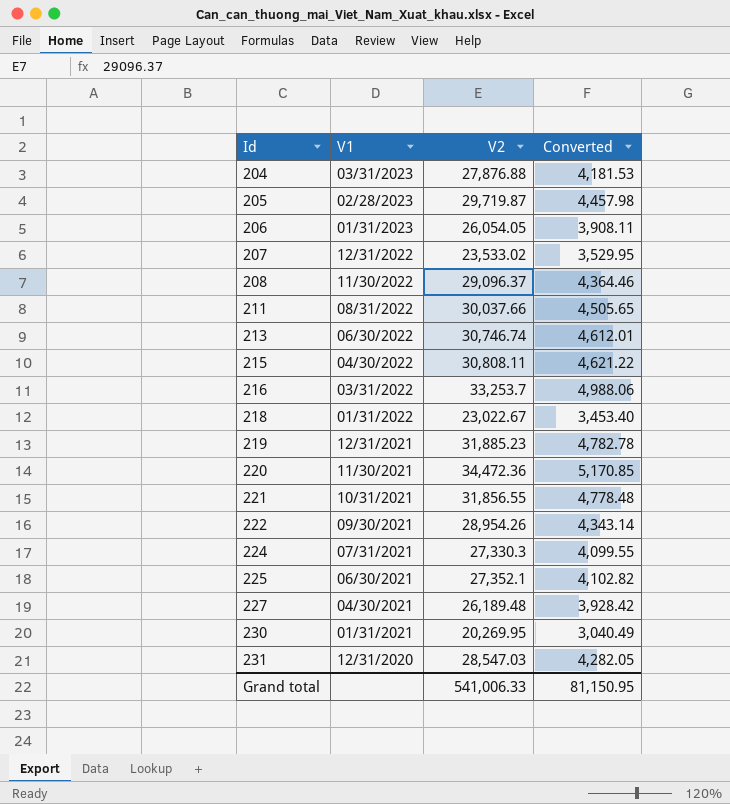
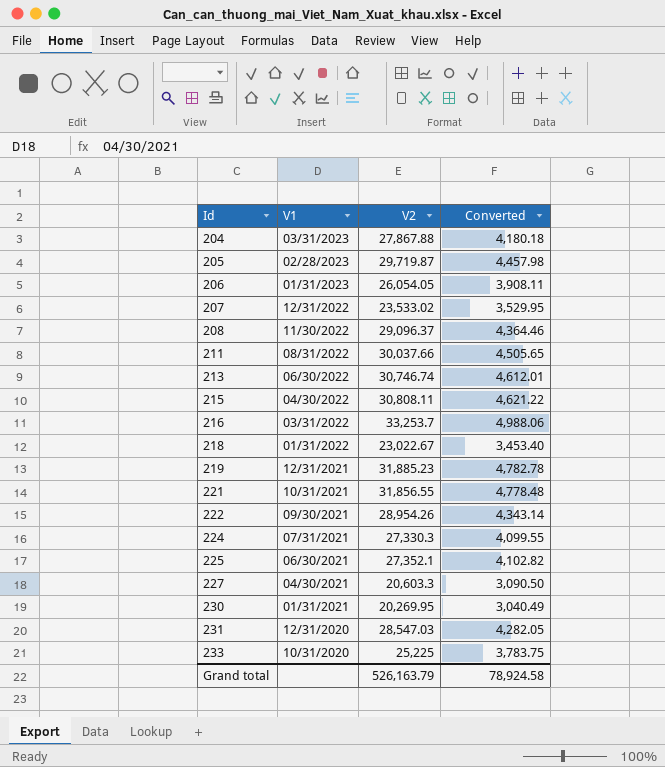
row 220: 11/30/2021 | 34,472.36 | 5,170.85 -> none
204 | V2: 27,876.88 -> 27,867.88
204 | Converted: 4,181.53 -> 4,180.18
227 | V2: 26,189.48 -> 20,603.3
227 | Converted: 3,928.42 -> 3,090.50
row 233: none -> 10/31/2020 | 25,225 | 3,783.75
Grand total | V2: 541,006.33 -> 526,163.79
Grand total | Converted: 81,150.95 -> 78,924.58

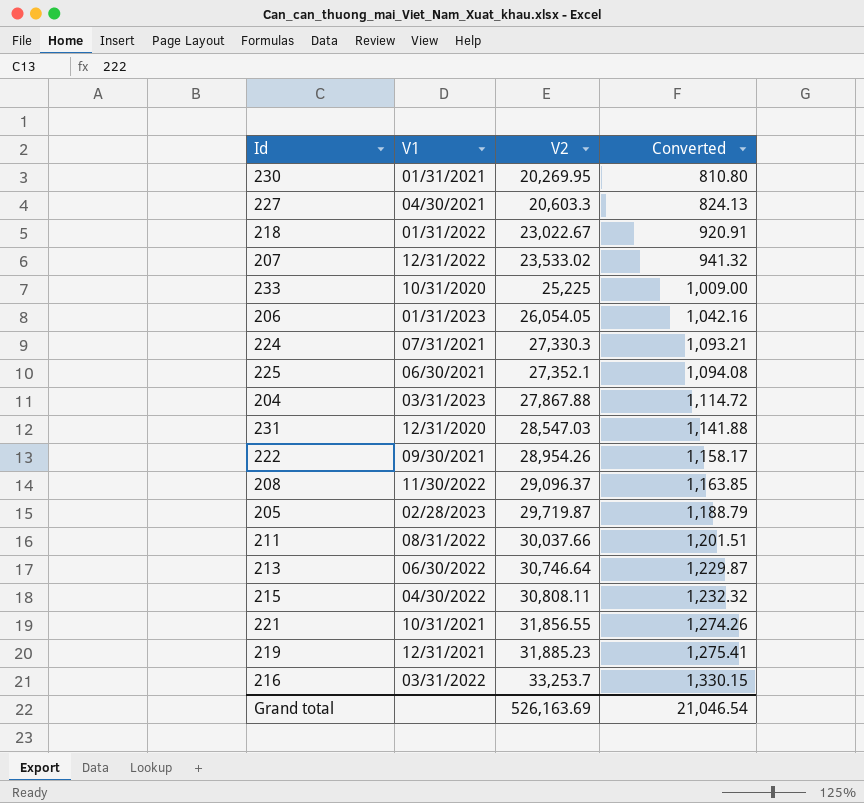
row order: Id ascending -> V2 ascending
column Converted | formula: [V2] * 0.15 -> [V2] * 0.04
213 | V2: 30,746.74 -> 30,746.64
Grand total | V2: 526,163.79 -> 526,163.69
Grand total | Converted: 78,924.58 -> 21,046.54

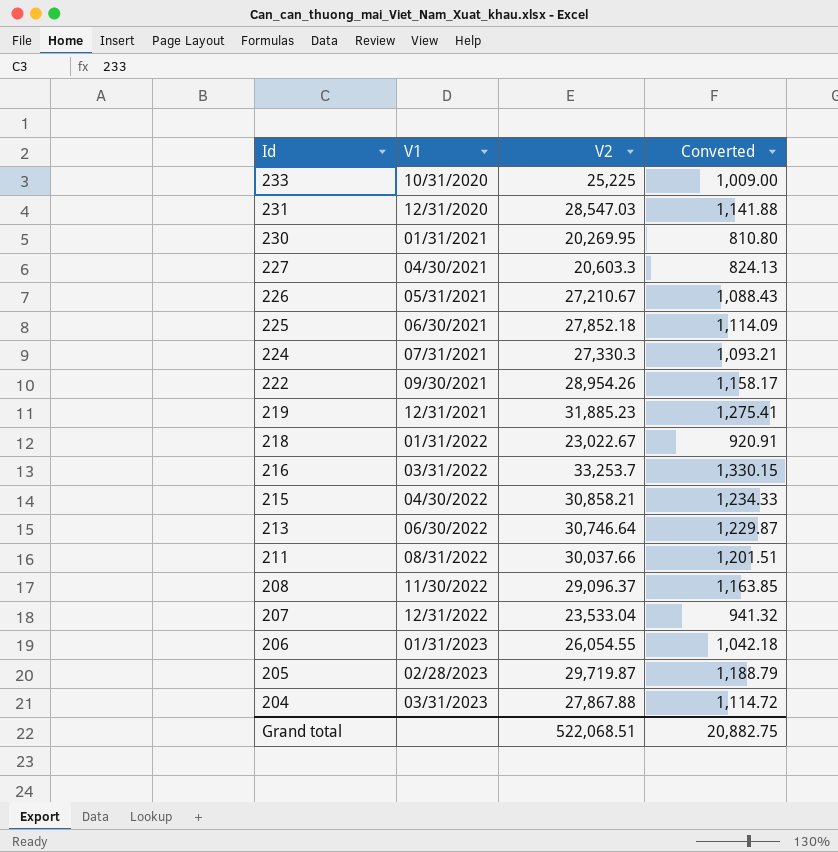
row order: V2 ascending -> Id descending
row 221: 10/31/2021 | 31,856.55 | 1,274.26 -> none
row 226: none -> 05/31/2021 | 27,210.67 | 1,088.43
225 | V2: 27,352.1 -> 27,852.18
225 | Converted: 1,094.08 -> 1,114.09
215 | V2: 30,808.11 -> 30,858.21
215 | Converted: 1,232.32 -> 1,234.33
207 | V2: 23,533.02 -> 23,533.04
206 | V2: 26,054.05 -> 26,054.55
206 | Converted: 1,042.16 -> 1,042.18
Grand total | V2: 526,163.69 -> 522,068.51
Grand total | Converted: 21,046.54 -> 20,882.75

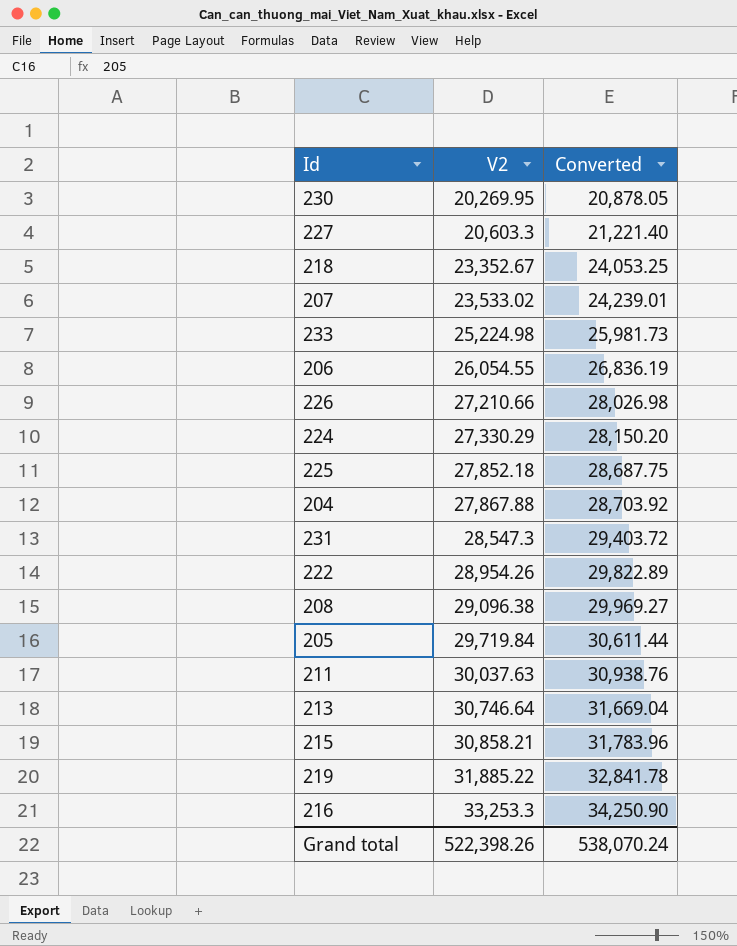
row order: Id descending -> V2 ascending
column V1 | position: 2 -> none
column Converted | formula: [V2] * 0.04 -> [V2] * 1.03
218 | V2: 23,022.67 -> 23,352.67
207 | V2: 23,533.04 -> 23,533.02
233 | V2: 25,225 -> 25,224.98
226 | V2: 27,210.67 -> 27,210.66
224 | V2: 27,330.3 -> 27,330.29
231 | V2: 28,547.03 -> 28,547.3
208 | V2: 29,096.37 -> 29,096.38
205 | V2: 29,719.87 -> 29,719.84
211 | V2: 30,037.66 -> 30,037.63
219 | V2: 31,885.23 -> 31,885.22
216 | V2: 33,253.7 -> 33,253.3
Grand total | V2: 522,068.51 -> 522,398.26
Grand total | Converted: 20,882.75 -> 538,070.24

